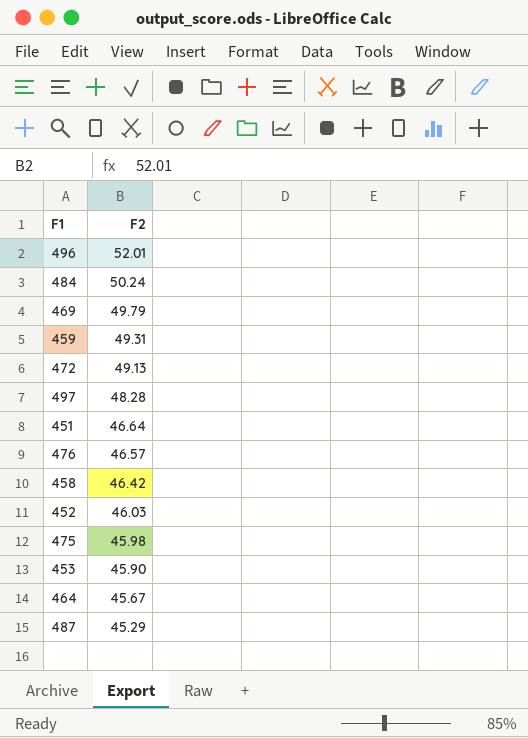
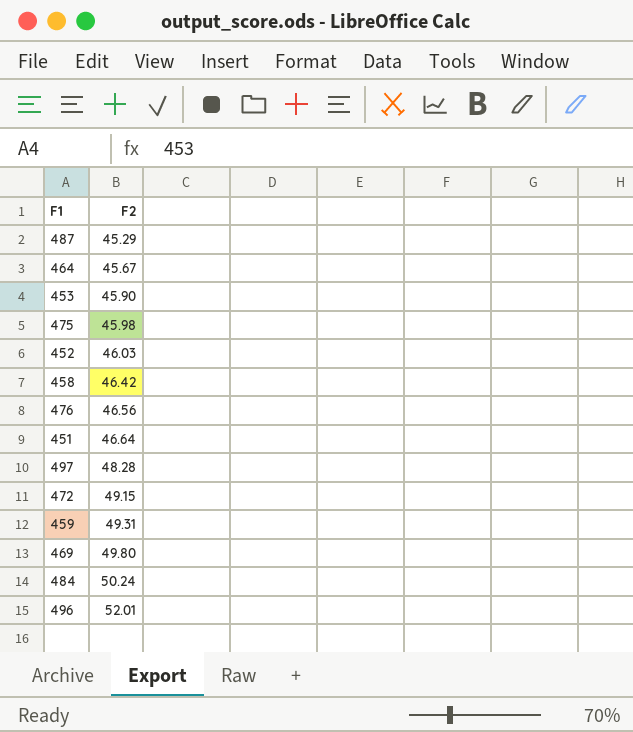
row order: F2 descending -> F2 ascending
476 | F2: 46.57 -> 46.56
472 | F2: 49.13 -> 49.15
469 | F2: 49.79 -> 49.80

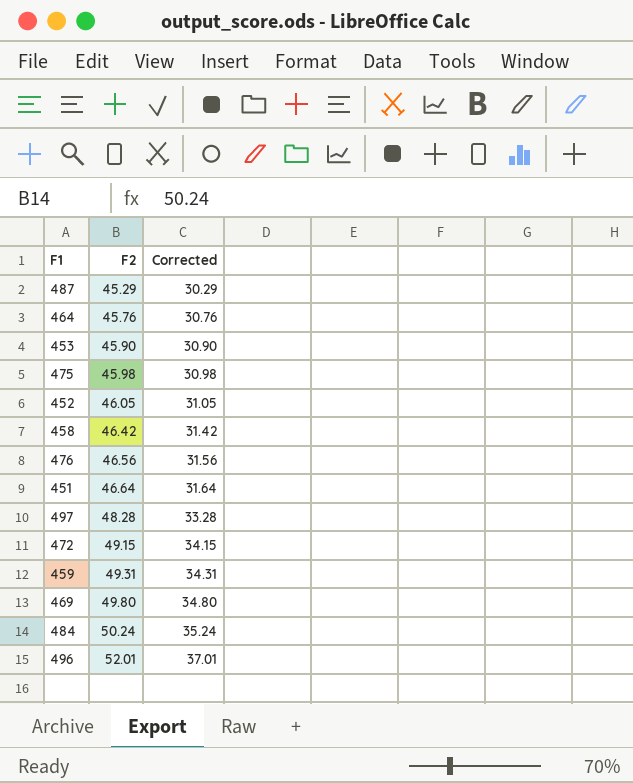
column Corrected | formula: none -> [F2] - 15
464 | F2: 45.67 -> 45.76
452 | F2: 46.03 -> 46.05

